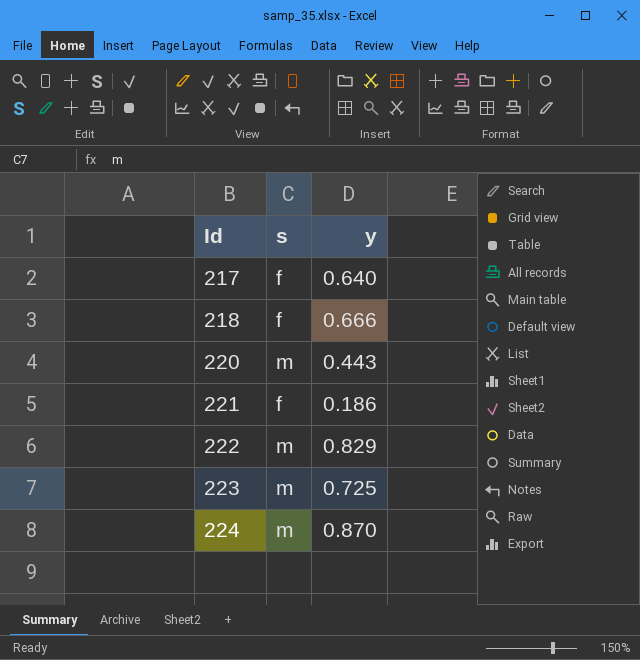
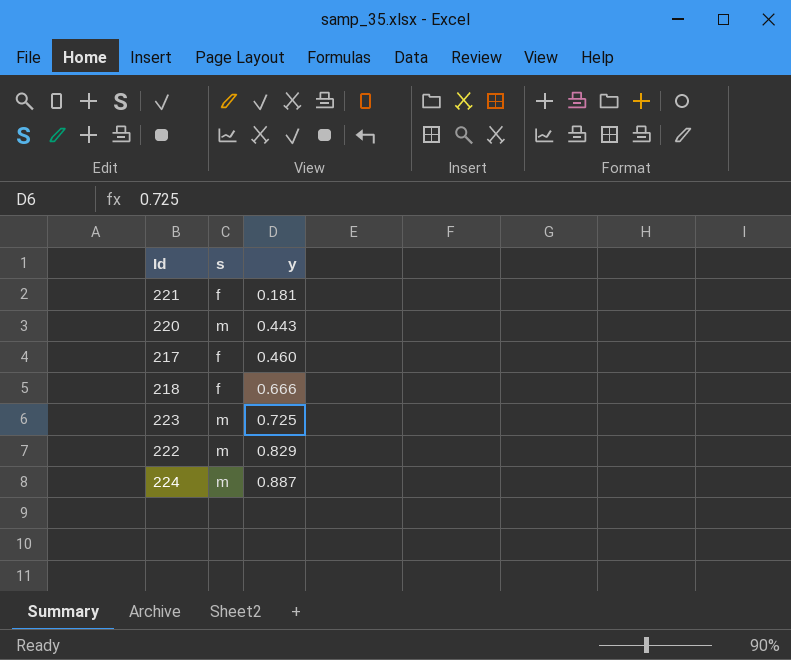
row order: Id ascending -> y ascending
221 | y: 0.186 -> 0.181
217 | y: 0.640 -> 0.460
224 | y: 0.870 -> 0.887

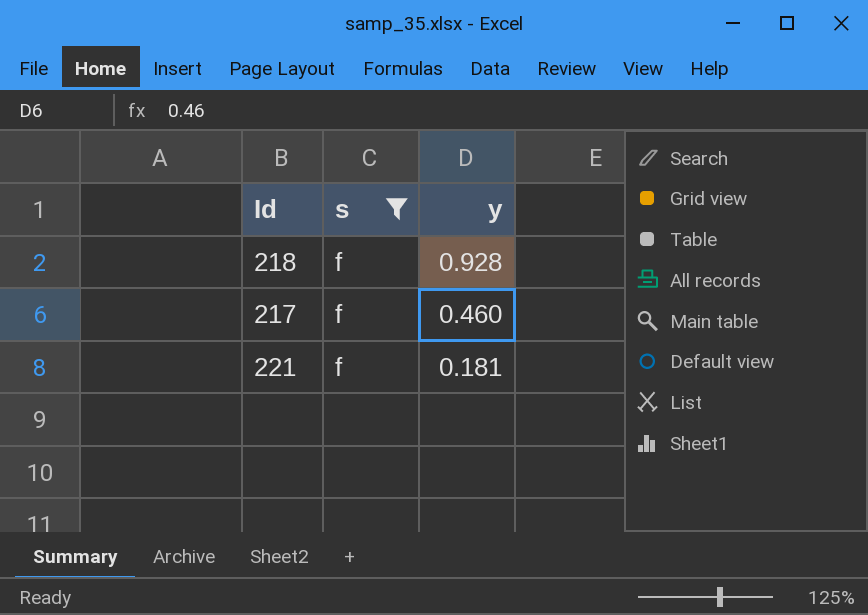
filter: none -> s = f
row order: y ascending -> y descending
218 | y: 0.666 -> 0.928

